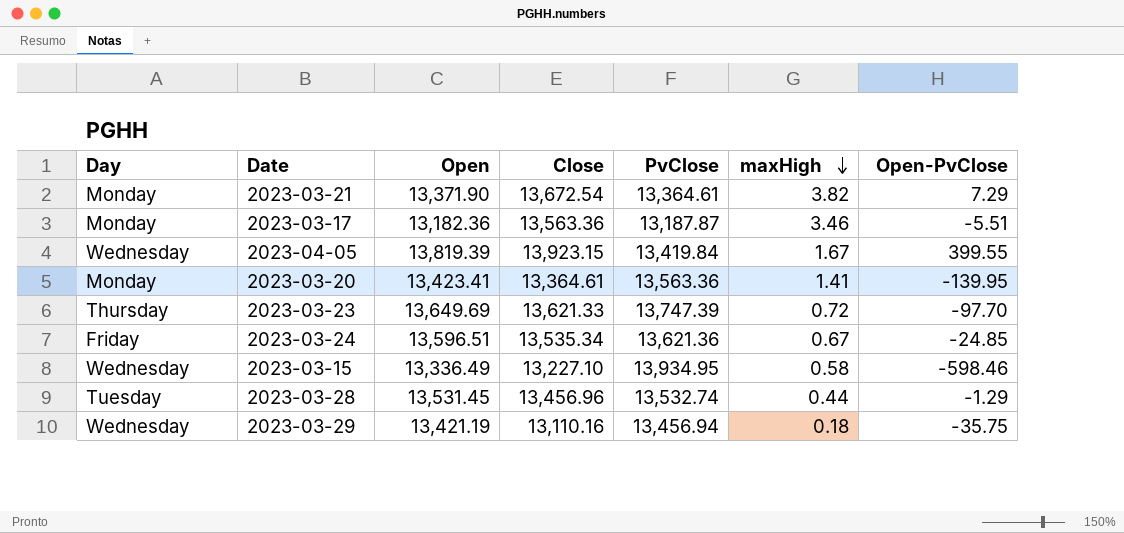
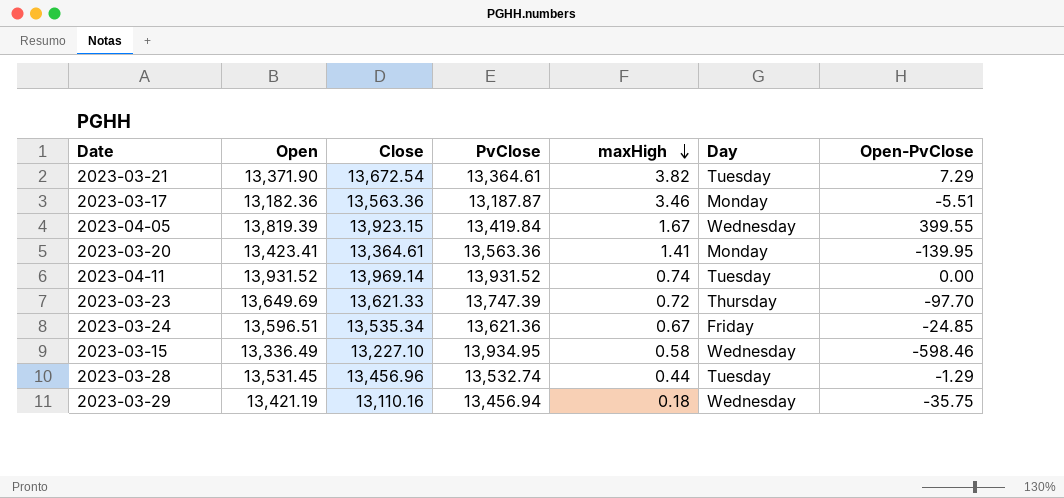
column Day | position: 1 -> 6
2023-03-21 | Day: Monday -> Tuesday
row 2023-04-11: none -> 13,931.52 | 13,969.14 | 13,931.52 | 0.74 | Tuesday | 0.00

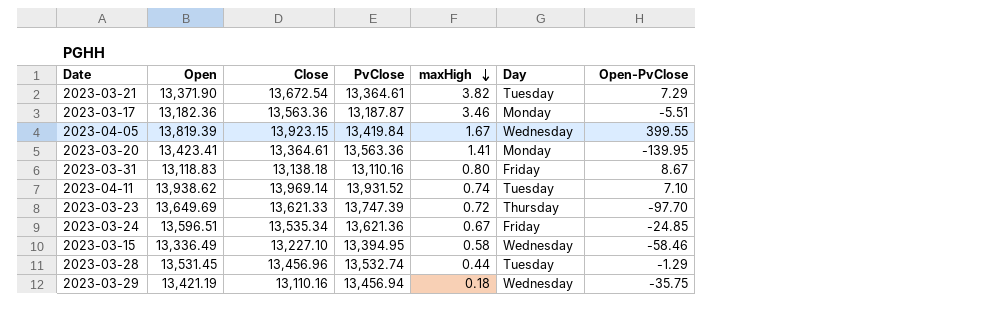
row 2023-03-31: none -> 13,118.83 | 13,138.18 | 13,110.16 | 0.80 | Friday | 8.67
2023-04-11 | Open: 13,931.52 -> 13,938.62
2023-04-11 | Open-PvClose: 0.00 -> 7.10
2023-03-15 | PvClose: 13,934.95 -> 13,394.95
2023-03-15 | Open-PvClose: -598.46 -> -58.46

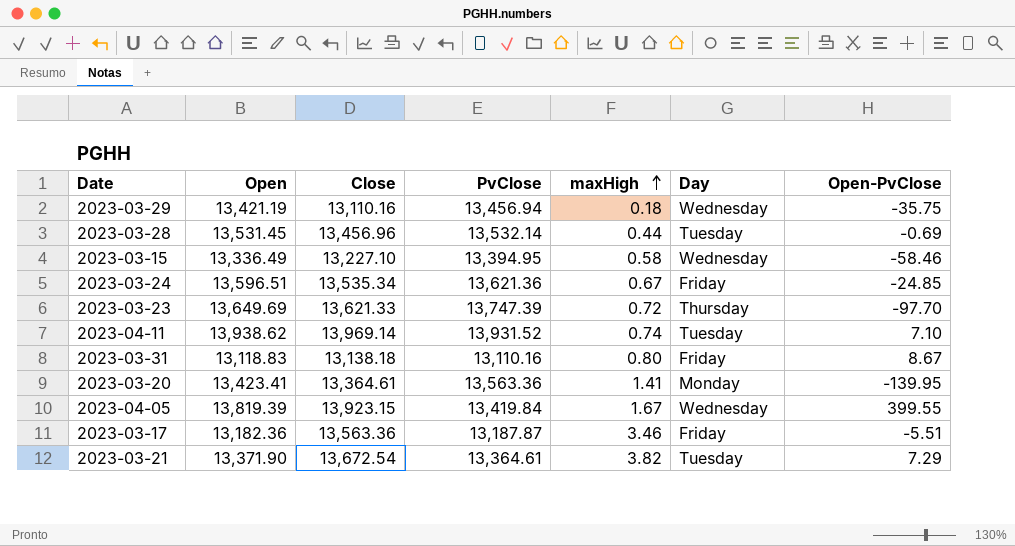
row order: maxHigh descending -> maxHigh ascending
2023-03-28 | PvClose: 13,532.74 -> 13,532.14
2023-03-28 | Open-PvClose: -1.29 -> -0.69
2023-03-17 | Day: Monday -> Friday

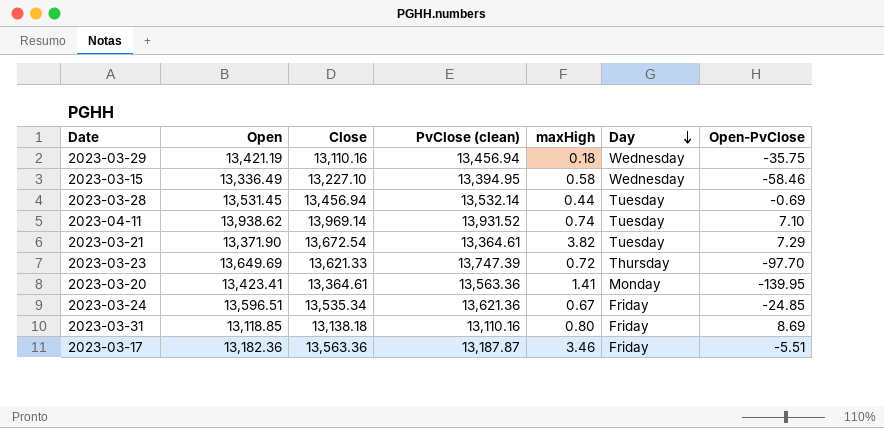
row order: maxHigh ascending -> Day descending
column name: PvClose -> PvClose (clean)
row 2023-04-05: 13,819.39 | 13,923.15 | 13,419.84 | 1.67 | Wednesday | 399.55 -> none
2023-03-28 | Close: 13,456.96 -> 13,456.94
2023-03-31 | Open: 13,118.83 -> 13,118.85
2023-03-31 | Open-PvClose: 8.67 -> 8.69

